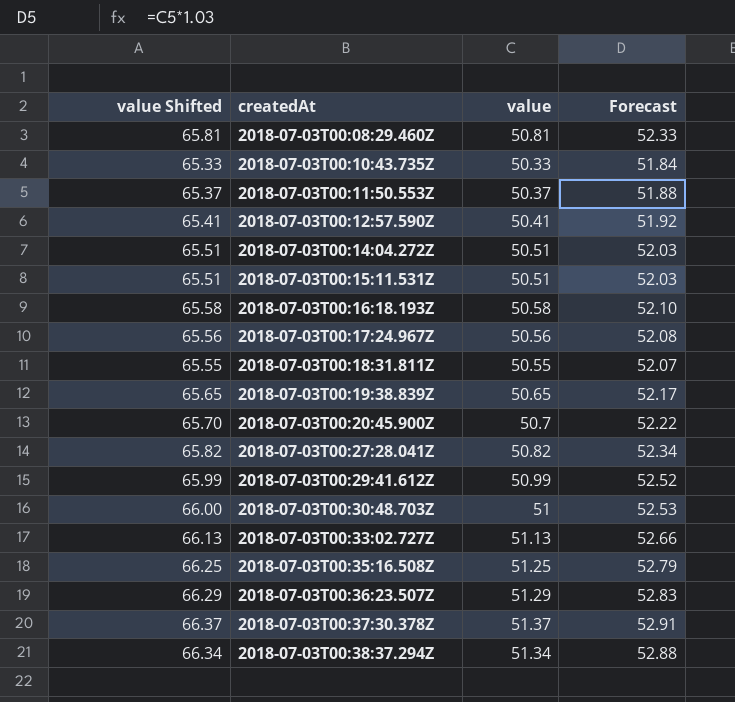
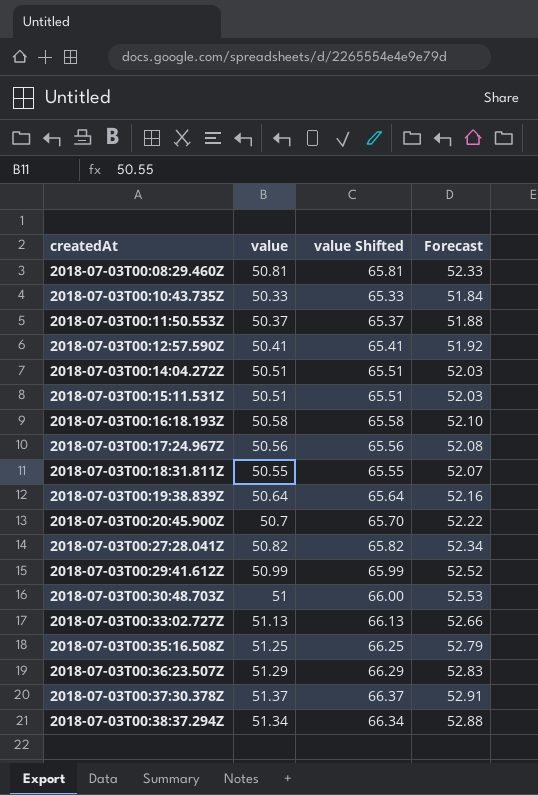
column value Shifted | position: 1 -> 3
2018-07-03T00:19:38.839Z | value: 50.65 -> 50.64
2018-07-03T00:19:38.839Z | value Shifted: 65.65 -> 65.64
2018-07-03T00:19:38.839Z | Forecast: 52.17 -> 52.16

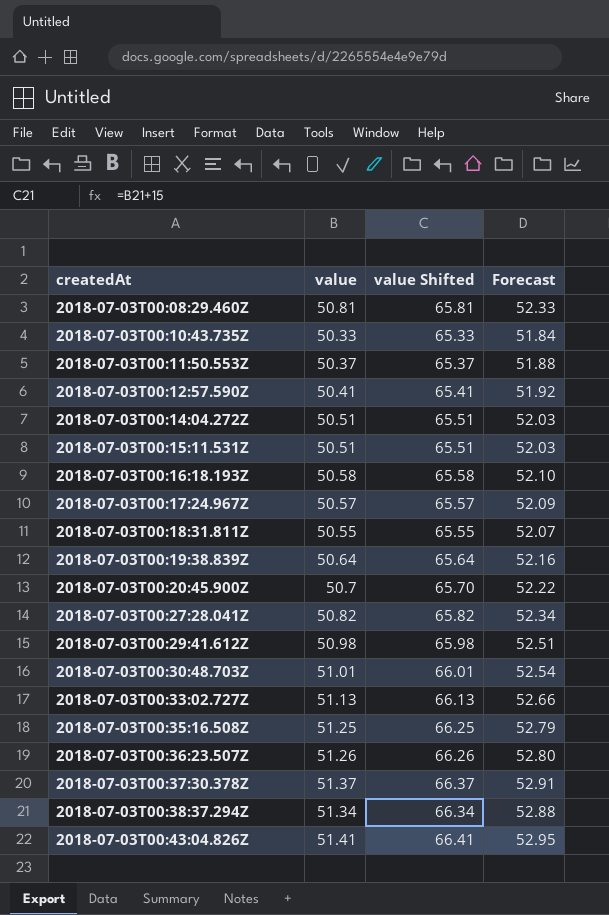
2018-07-03T00:17:24.967Z | value: 50.56 -> 50.57
2018-07-03T00:17:24.967Z | value Shifted: 65.56 -> 65.57
2018-07-03T00:17:24.967Z | Forecast: 52.08 -> 52.09
2018-07-03T00:29:41.612Z | value: 50.99 -> 50.98
2018-07-03T00:29:41.612Z | value Shifted: 65.99 -> 65.98
2018-07-03T00:29:41.612Z | Forecast: 52.52 -> 52.51
2018-07-03T00:30:48.703Z | value: 51 -> 51.01
2018-07-03T00:30:48.703Z | value Shifted: 66.00 -> 66.01
2018-07-03T00:30:48.703Z | Forecast: 52.53 -> 52.54
2018-07-03T00:36:23.507Z | value: 51.29 -> 51.26
2018-07-03T00:36:23.507Z | value Shifted: 66.29 -> 66.26
2018-07-03T00:36:23.507Z | Forecast: 52.83 -> 52.80
row 2018-07-03T00:43:04.826Z: none -> 51.41 | 66.41 | 52.95

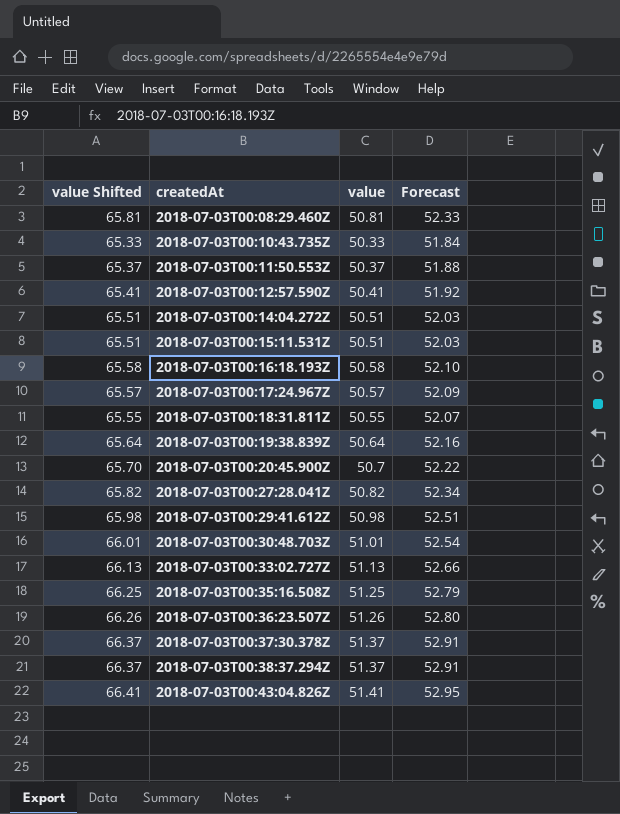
column value Shifted | position: 3 -> 1
2018-07-03T00:38:37.294Z | value Shifted: 66.34 -> 66.37
2018-07-03T00:38:37.294Z | value: 51.34 -> 51.37
2018-07-03T00:38:37.294Z | Forecast: 52.88 -> 52.91

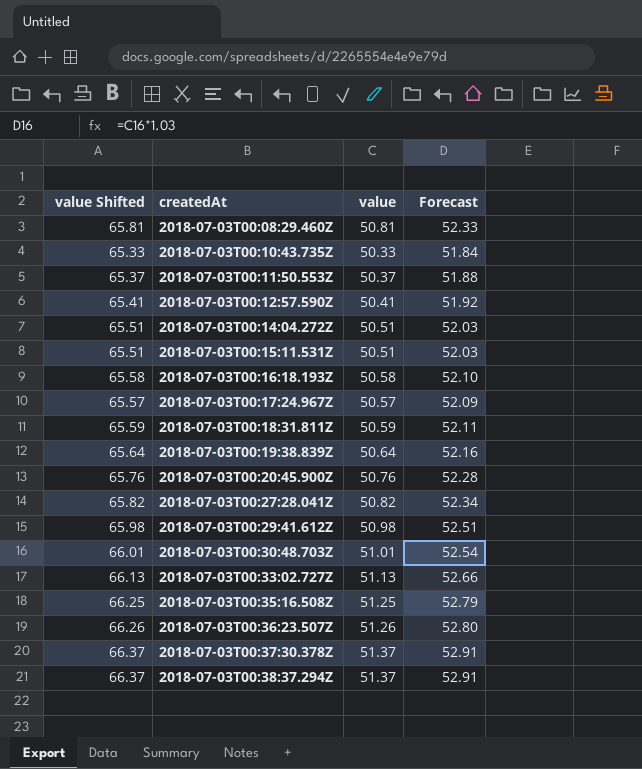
row 2018-07-03T00:43:04.826Z: 66.41 | 51.41 | 52.95 -> none
2018-07-03T00:18:31.811Z | value Shifted: 65.55 -> 65.59
2018-07-03T00:18:31.811Z | value: 50.55 -> 50.59
2018-07-03T00:18:31.811Z | Forecast: 52.07 -> 52.11
2018-07-03T00:20:45.900Z | value Shifted: 65.70 -> 65.76
2018-07-03T00:20:45.900Z | value: 50.7 -> 50.76
2018-07-03T00:20:45.900Z | Forecast: 52.22 -> 52.28

